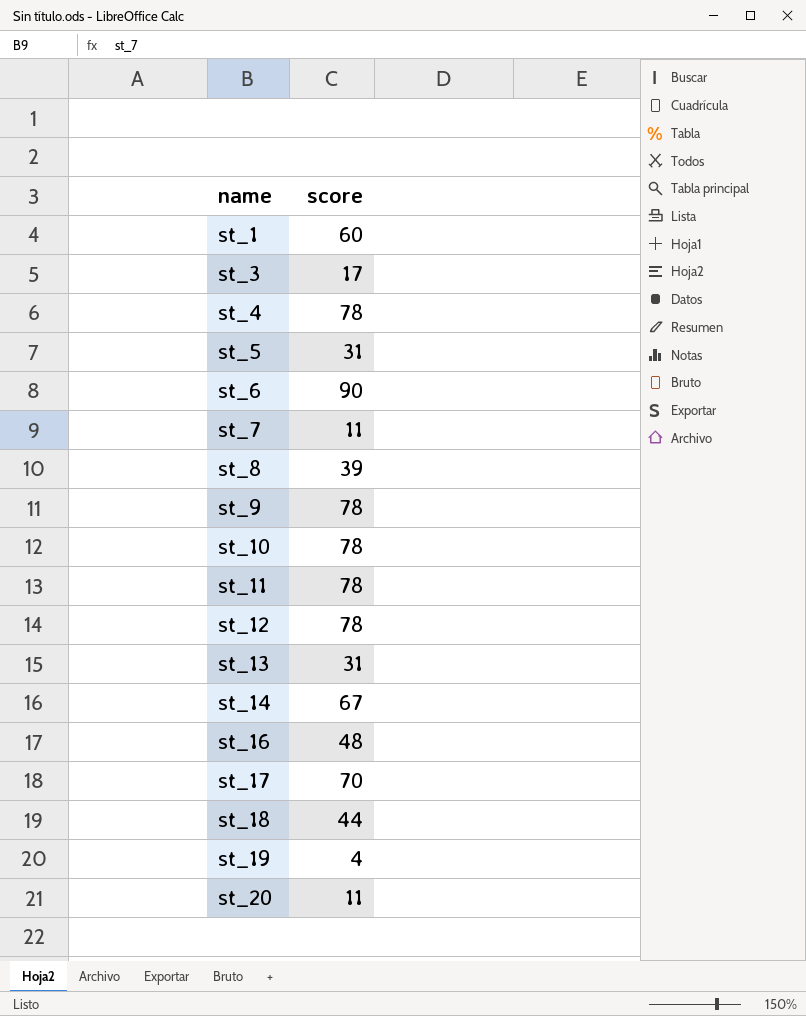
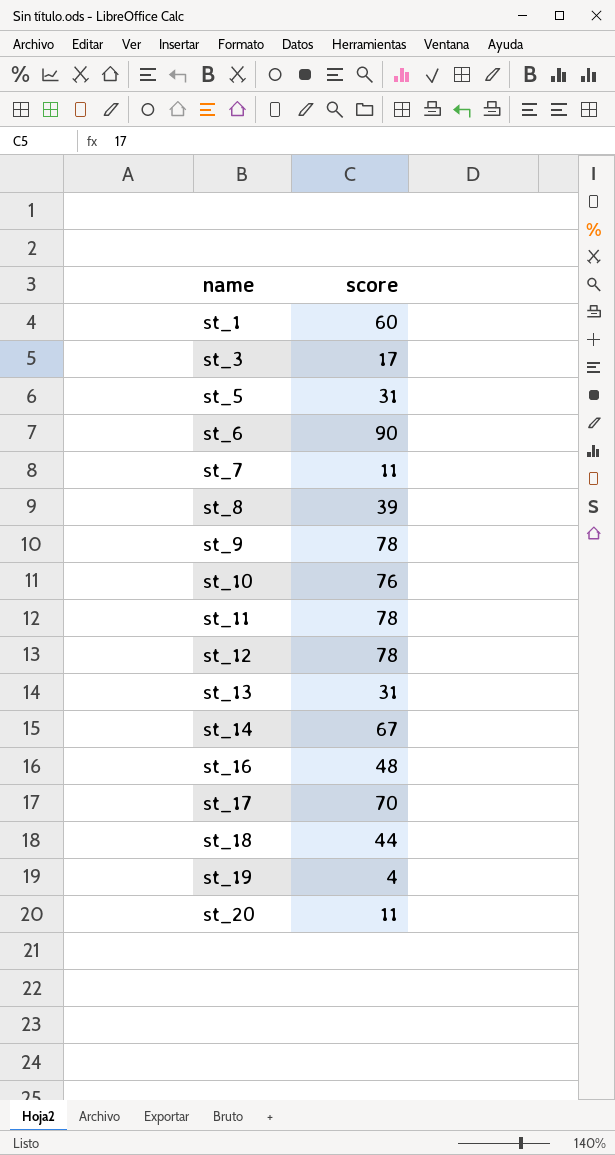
row st_4: 78 -> none
st_10 | score: 78 -> 76

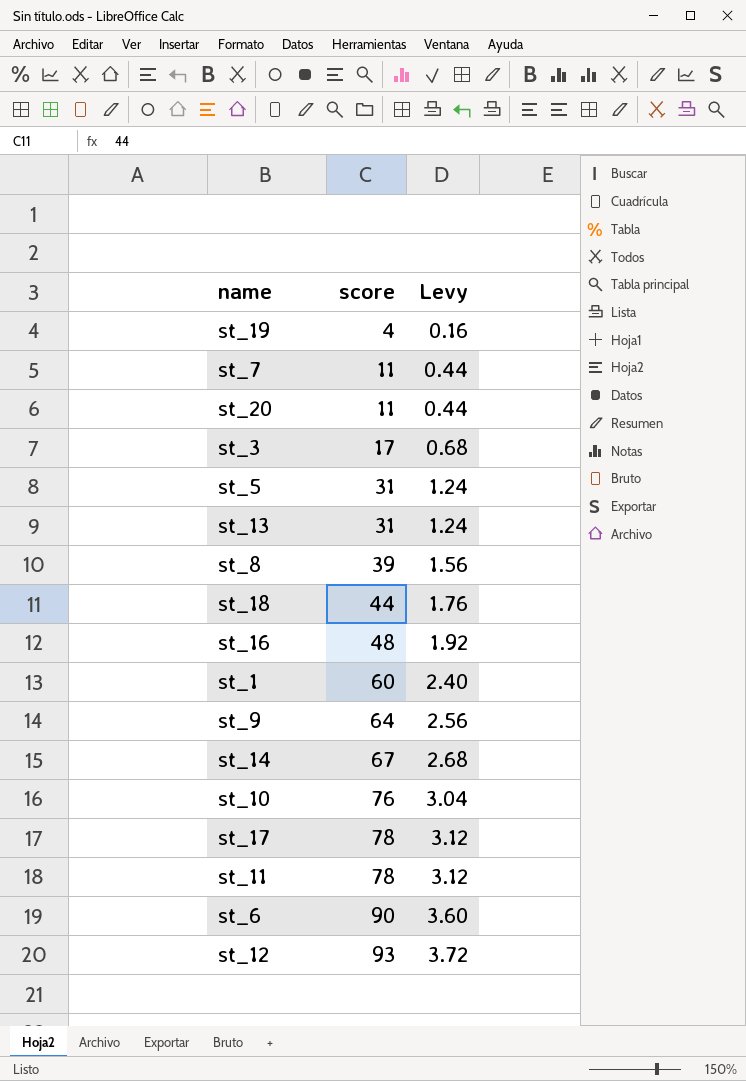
row order: name ascending -> score ascending
column Levy | formula: none -> [score] * 0.04
st_9 | score: 78 -> 64
st_17 | score: 70 -> 78
st_12 | score: 78 -> 93

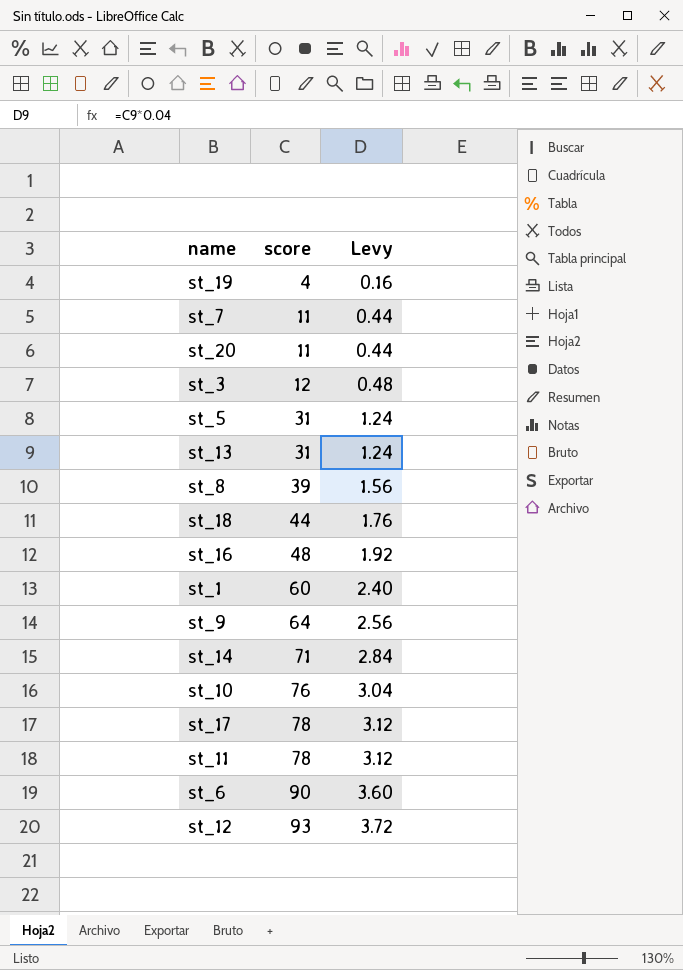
st_3 | score: 17 -> 12
st_3 | Levy: 0.68 -> 0.48
st_14 | score: 67 -> 71
st_14 | Levy: 2.68 -> 2.84

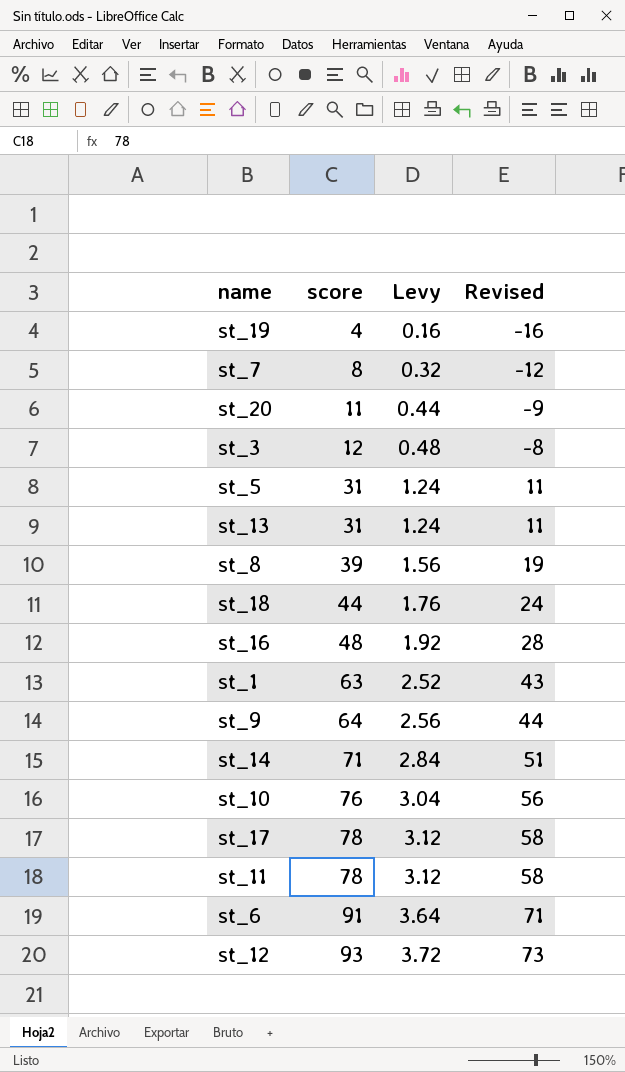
column Revised | formula: none -> [score] - 20
st_7 | score: 11 -> 8
st_7 | Levy: 0.44 -> 0.32
st_1 | score: 60 -> 63
st_1 | Levy: 2.40 -> 2.52
st_6 | score: 90 -> 91
st_6 | Levy: 3.60 -> 3.64

